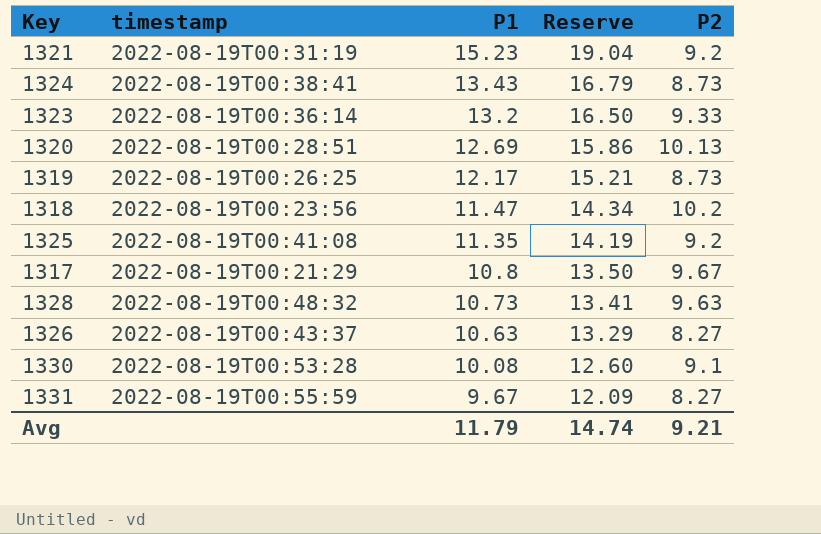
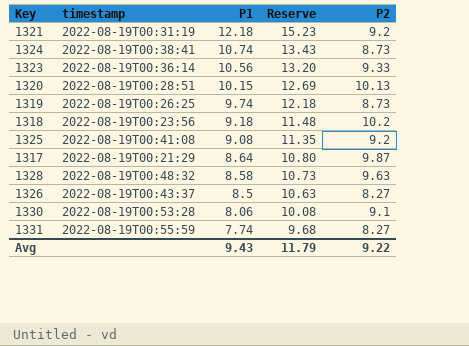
1321 | P1: 15.23 -> 12.18
1321 | Reserve: 19.04 -> 15.23
1324 | P1: 13.43 -> 10.74
1324 | Reserve: 16.79 -> 13.43
1323 | P1: 13.2 -> 10.56
1323 | Reserve: 16.50 -> 13.20
1320 | P1: 12.69 -> 10.15
1320 | Reserve: 15.86 -> 12.69
1319 | P1: 12.17 -> 9.74
1319 | Reserve: 15.21 -> 12.18
1318 | P1: 11.47 -> 9.18
1318 | Reserve: 14.34 -> 11.48
1325 | P1: 11.35 -> 9.08
1325 | Reserve: 14.19 -> 11.35
1317 | P1: 10.8 -> 8.64
1317 | Reserve: 13.50 -> 10.80
1317 | P2: 9.67 -> 9.87
1328 | P1: 10.73 -> 8.58
1328 | Reserve: 13.41 -> 10.73
1326 | P1: 10.63 -> 8.5
1326 | Reserve: 13.29 -> 10.63
1330 | P1: 10.08 -> 8.06
1330 | Reserve: 12.60 -> 10.08
1331 | P1: 9.67 -> 7.74
1331 | Reserve: 12.09 -> 9.68
Avg | P1: 11.79 -> 9.43
Avg | Reserve: 14.74 -> 11.79
Avg | P2: 9.21 -> 9.22

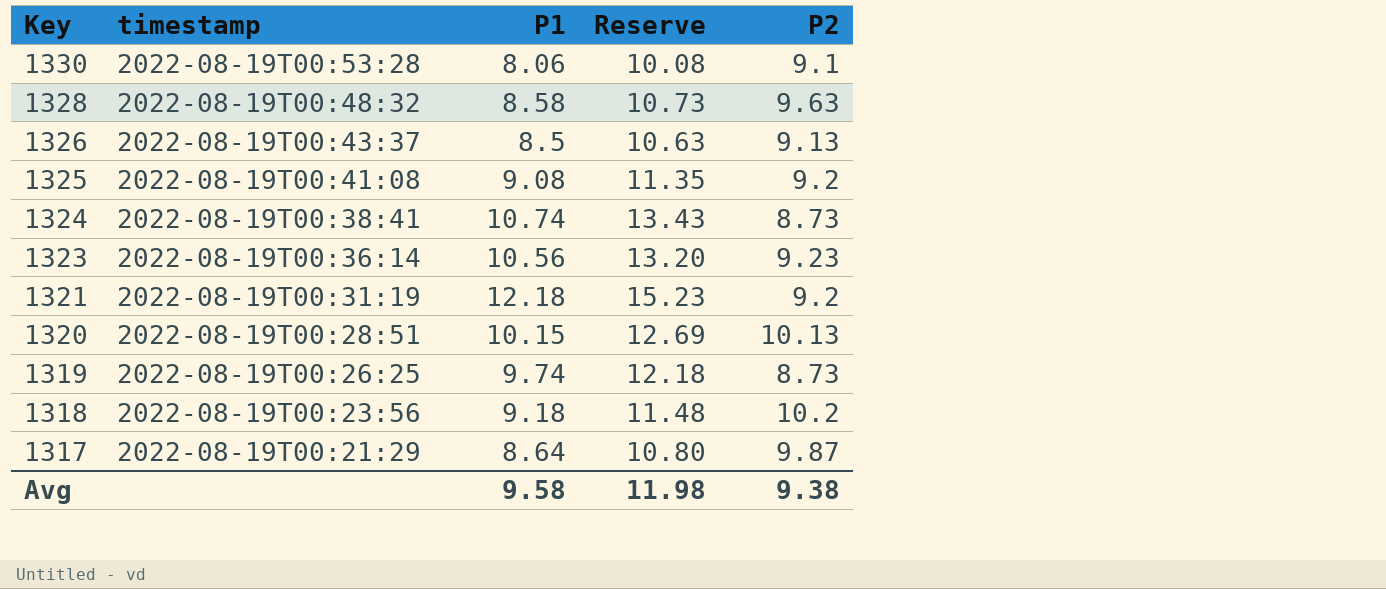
row order: P1 descending -> Key descending
row 1331: 2022-08-19T00:55:59 | 7.74 | 9.68 | 8.27 -> none
1326 | P2: 8.27 -> 9.13
1323 | P2: 9.33 -> 9.23
Avg | P1: 9.43 -> 9.58
Avg | Reserve: 11.79 -> 11.98
Avg | P2: 9.22 -> 9.38

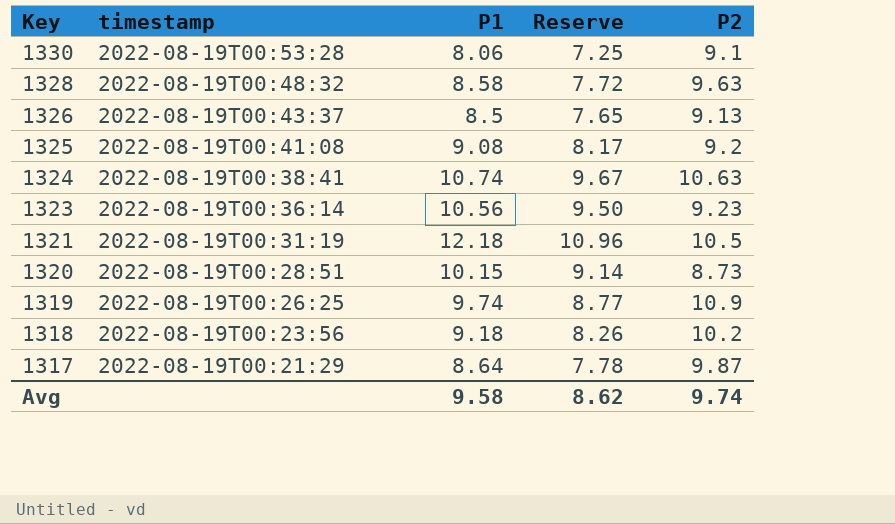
column Reserve | formula: [P1] * 1.25 -> [P1] * 0.9
1324 | P2: 8.73 -> 10.63
1321 | P2: 9.2 -> 10.5
1320 | P2: 10.13 -> 8.73
1319 | P2: 8.73 -> 10.9
Avg | Reserve: 11.98 -> 8.62
Avg | P2: 9.38 -> 9.74

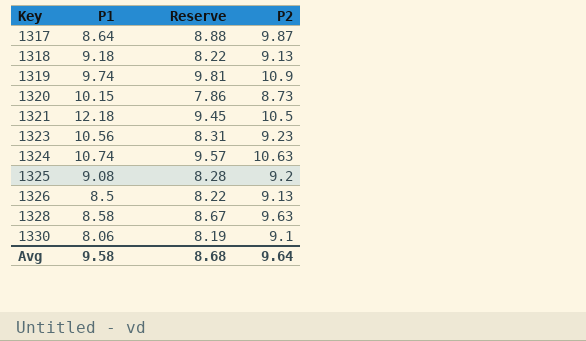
row order: Key descending -> Key ascending
column timestamp | position: 2 -> none
column Reserve | formula: [P1] * 0.9 -> [P2] * 0.9
1318 | P2: 10.2 -> 9.13
Avg | Reserve: 8.62 -> 8.68
Avg | P2: 9.74 -> 9.64

